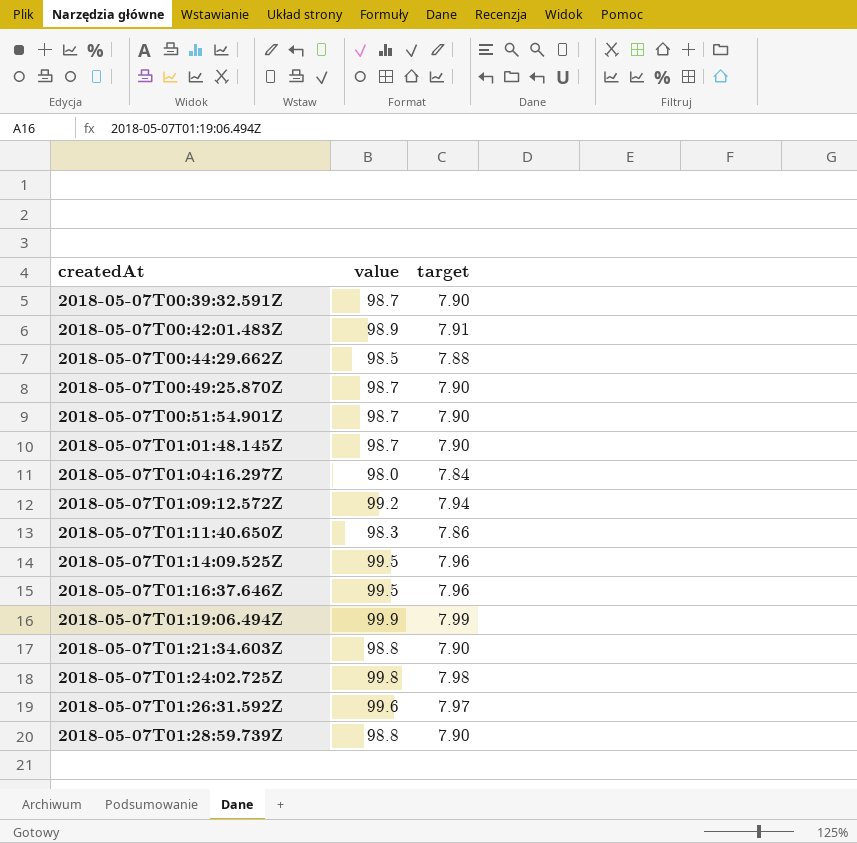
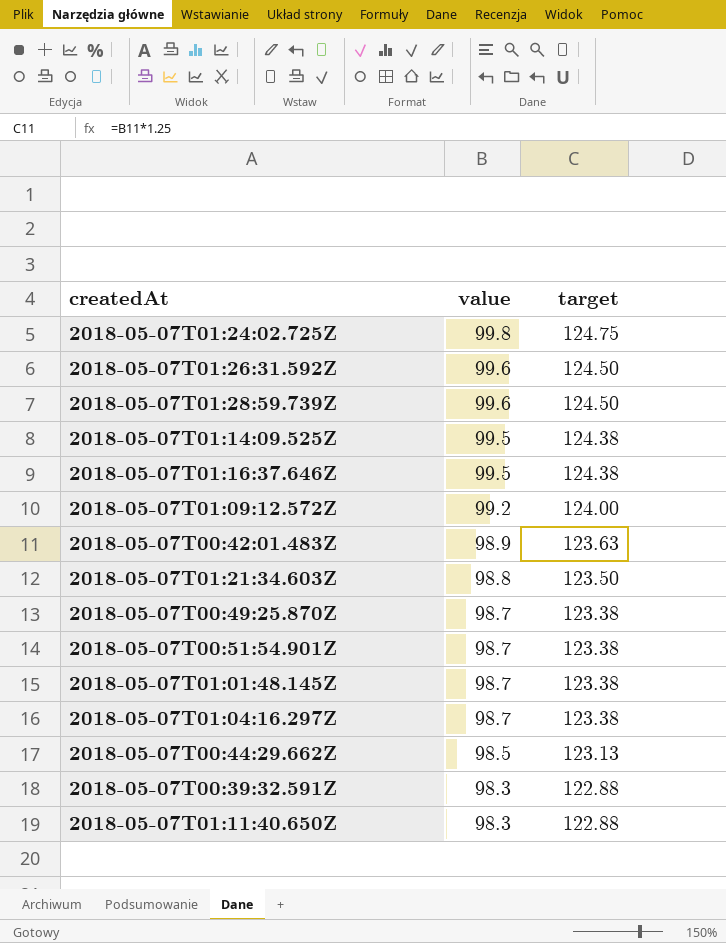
row order: createdAt ascending -> value descending
column target | formula: [value] * 0.08 -> [value] * 1.25
row 2018-05-07T01:19:06.494Z: 99.9 | 7.99 -> none
2018-05-07T01:28:59.739Z | value: 98.8 -> 99.6
2018-05-07T01:04:16.297Z | value: 98.0 -> 98.7
2018-05-07T00:39:32.591Z | value: 98.7 -> 98.3

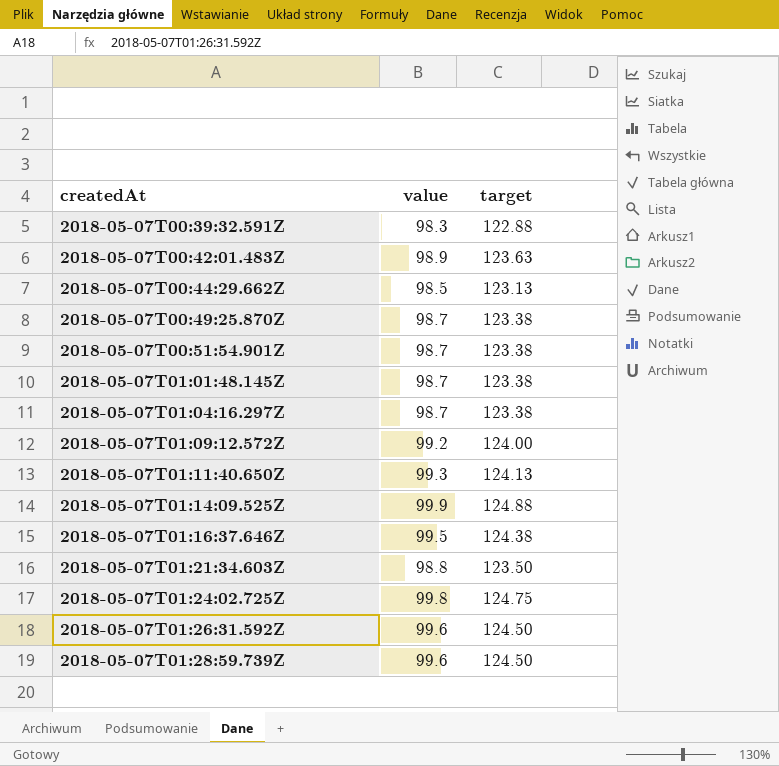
row order: value descending -> createdAt ascending
2018-05-07T01:11:40.650Z | value: 98.3 -> 99.3
2018-05-07T01:11:40.650Z | target: 122.88 -> 124.13
2018-05-07T01:14:09.525Z | value: 99.5 -> 99.9
2018-05-07T01:14:09.525Z | target: 124.38 -> 124.88

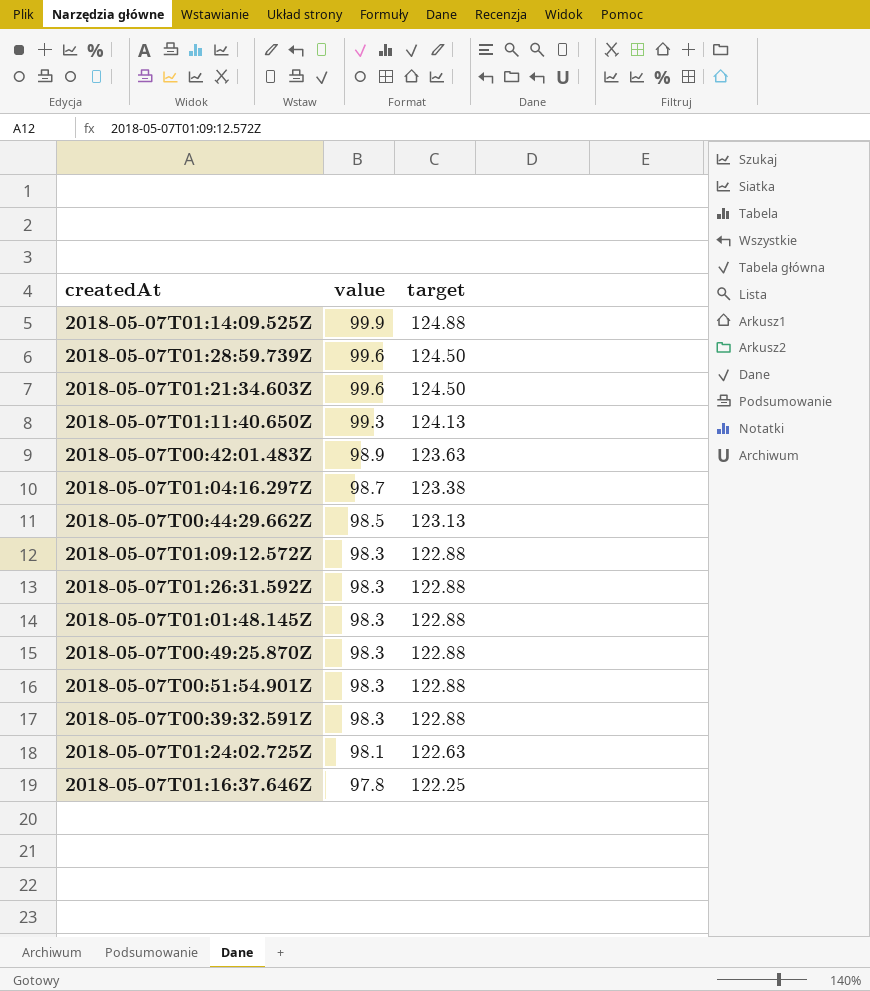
row order: createdAt ascending -> value descending
2018-05-07T01:21:34.603Z | value: 98.8 -> 99.6
2018-05-07T01:21:34.603Z | target: 123.50 -> 124.50
2018-05-07T01:09:12.572Z | value: 99.2 -> 98.3
2018-05-07T01:09:12.572Z | target: 124.00 -> 122.88
2018-05-07T01:26:31.592Z | value: 99.6 -> 98.3
2018-05-07T01:26:31.592Z | target: 124.50 -> 122.88
2018-05-07T01:01:48.145Z | value: 98.7 -> 98.3
2018-05-07T01:01:48.145Z | target: 123.38 -> 122.88
2018-05-07T00:49:25.870Z | value: 98.7 -> 98.3
2018-05-07T00:49:25.870Z | target: 123.38 -> 122.88
2018-05-07T00:51:54.901Z | value: 98.7 -> 98.3
2018-05-07T00:51:54.901Z | target: 123.38 -> 122.88
2018-05-07T01:24:02.725Z | value: 99.8 -> 98.1
2018-05-07T01:24:02.725Z | target: 124.75 -> 122.63
2018-05-07T01:16:37.646Z | value: 99.5 -> 97.8
2018-05-07T01:16:37.646Z | target: 124.38 -> 122.25

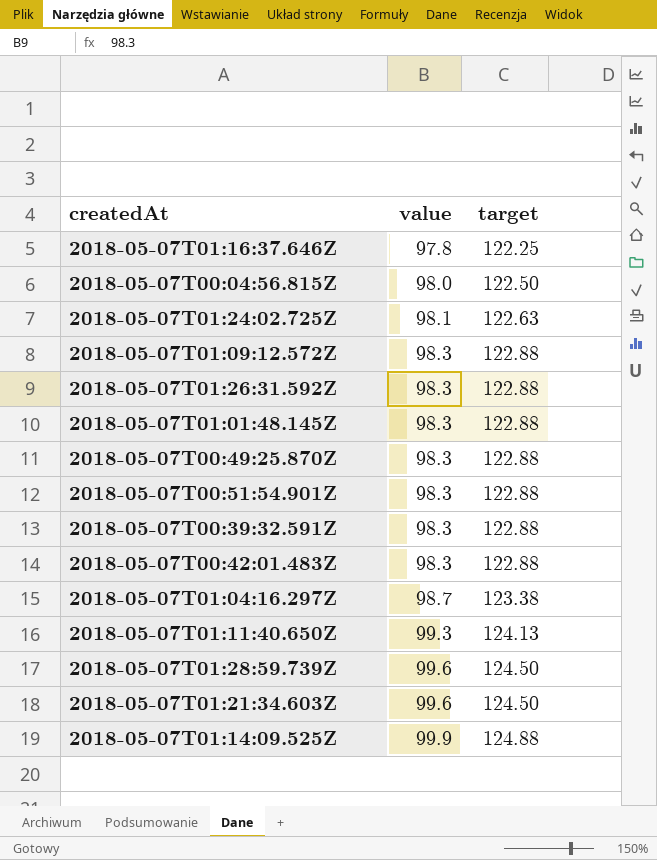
row order: value descending -> value ascending
row 2018-05-07T00:44:29.662Z: 98.5 | 123.13 -> none
row 2018-05-07T00:04:56.815Z: none -> 98.0 | 122.50
2018-05-07T00:42:01.483Z | value: 98.9 -> 98.3
2018-05-07T00:42:01.483Z | target: 123.63 -> 122.88

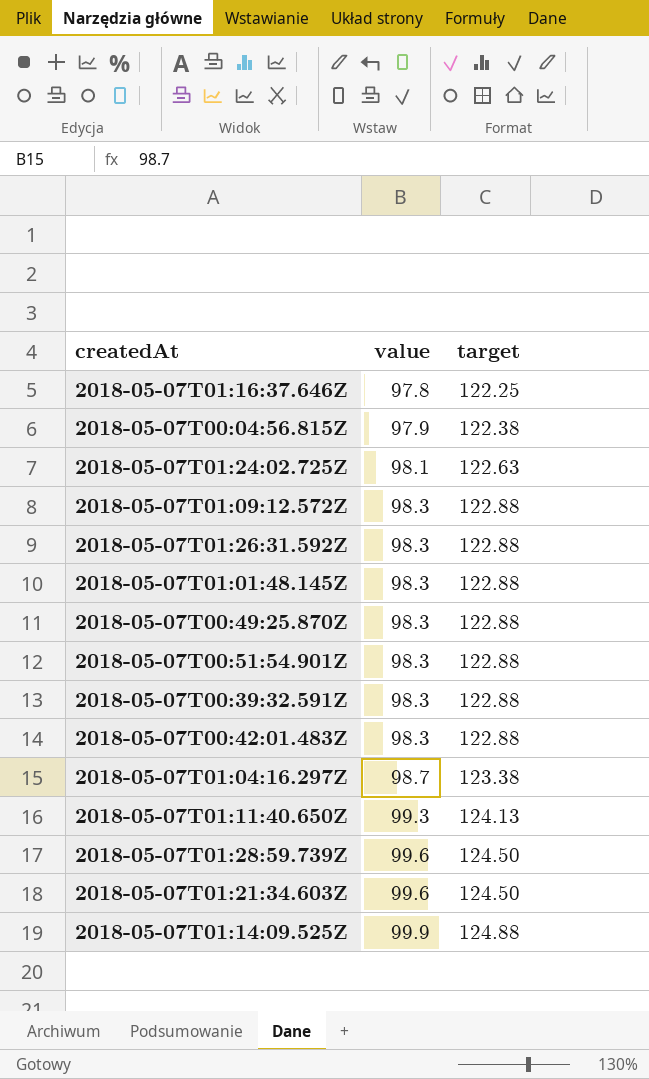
2018-05-07T00:04:56.815Z | value: 98.0 -> 97.9
2018-05-07T00:04:56.815Z | target: 122.50 -> 122.38

